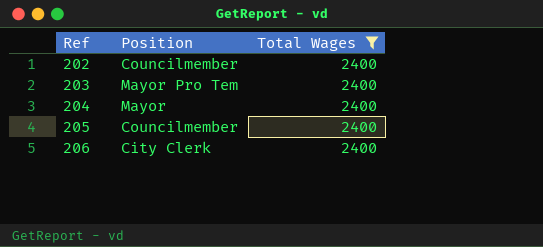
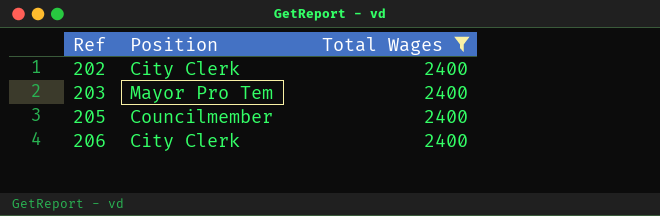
row 204: Mayor | 2400 -> none
202 | Position: Councilmember -> City Clerk

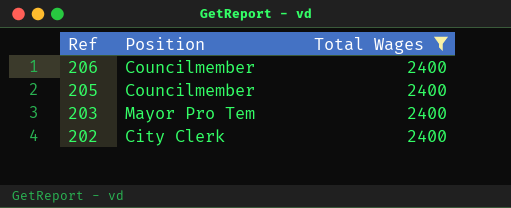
row order: Ref ascending -> Ref descending
206 | Position: City Clerk -> Councilmember

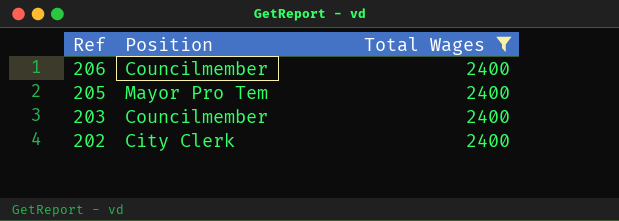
205 | Position: Councilmember -> Mayor Pro Tem
203 | Position: Mayor Pro Tem -> Councilmember

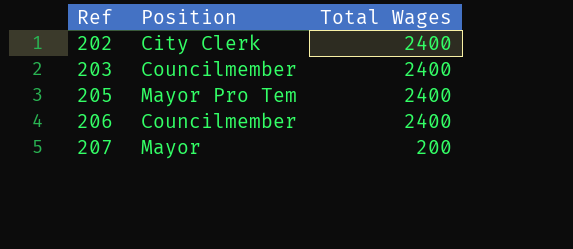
filter: Total Wages = 2400 -> none
row order: Ref descending -> Ref ascending

